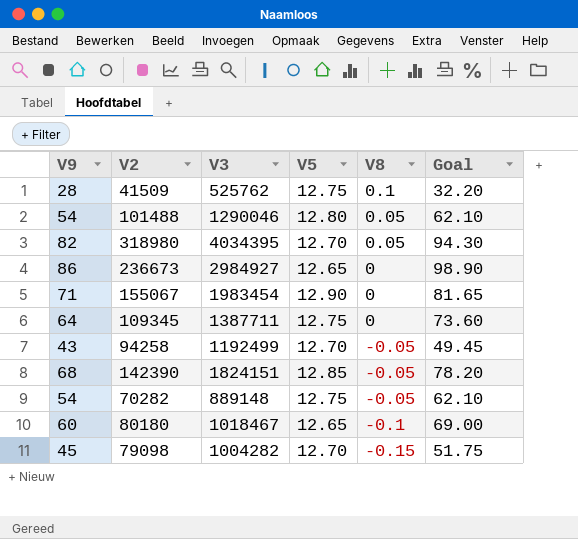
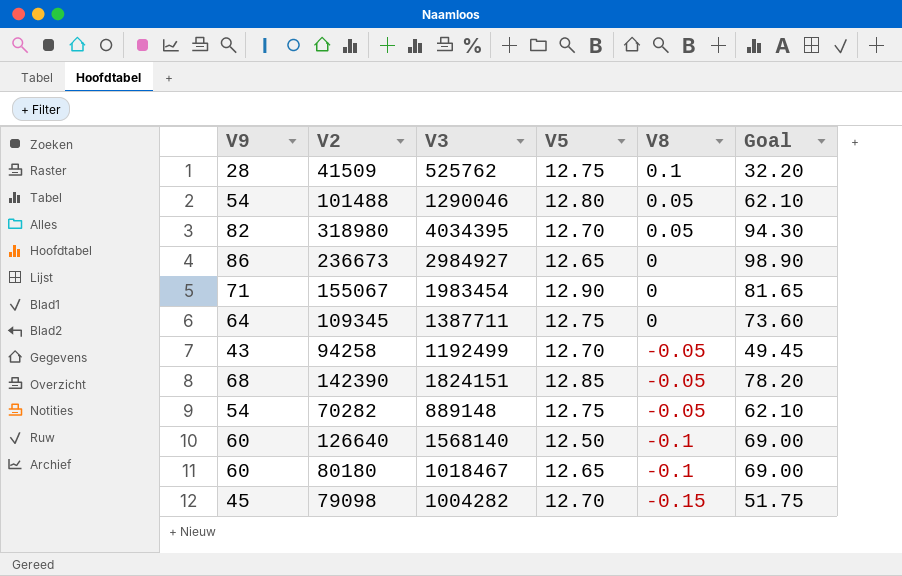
row 126640: none -> 60 | 1568140 | 12.50 | -0.1 | 69.00

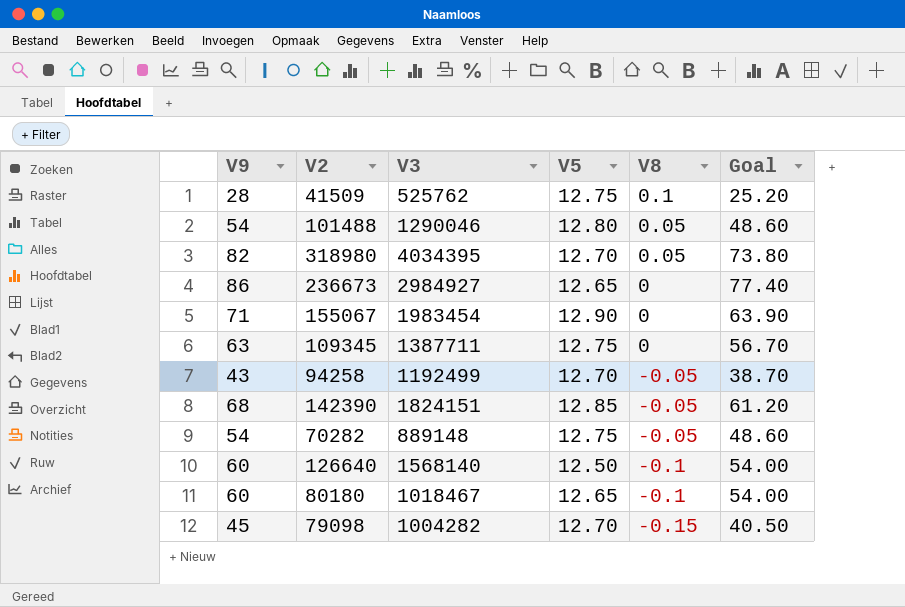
column Goal | formula: [V9] * 1.15 -> [V9] * 0.9
109345 | V9: 64 -> 63

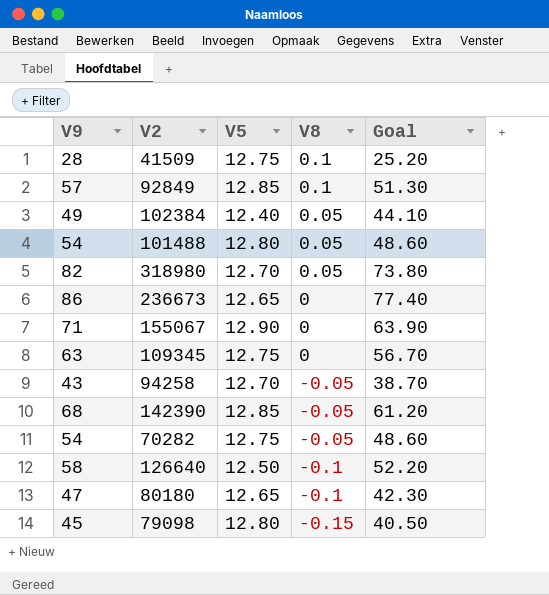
column V3 | position: 3 -> none
row 92849: none -> 57 | 12.85 | 0.1 | 51.30
row 102384: none -> 49 | 12.40 | 0.05 | 44.10
126640 | V9: 60 -> 58
126640 | Goal: 54.00 -> 52.20
80180 | V9: 60 -> 47
80180 | Goal: 54.00 -> 42.30
79098 | V5: 12.70 -> 12.80

